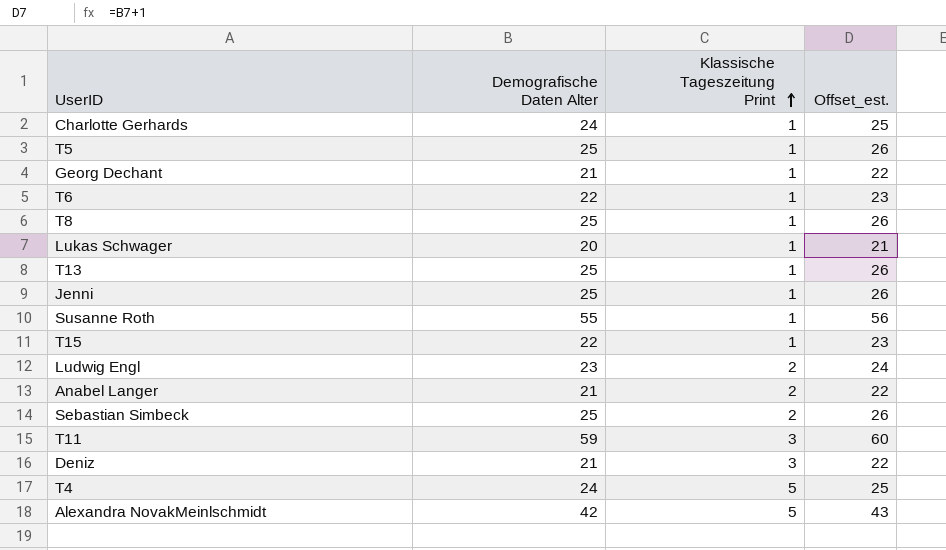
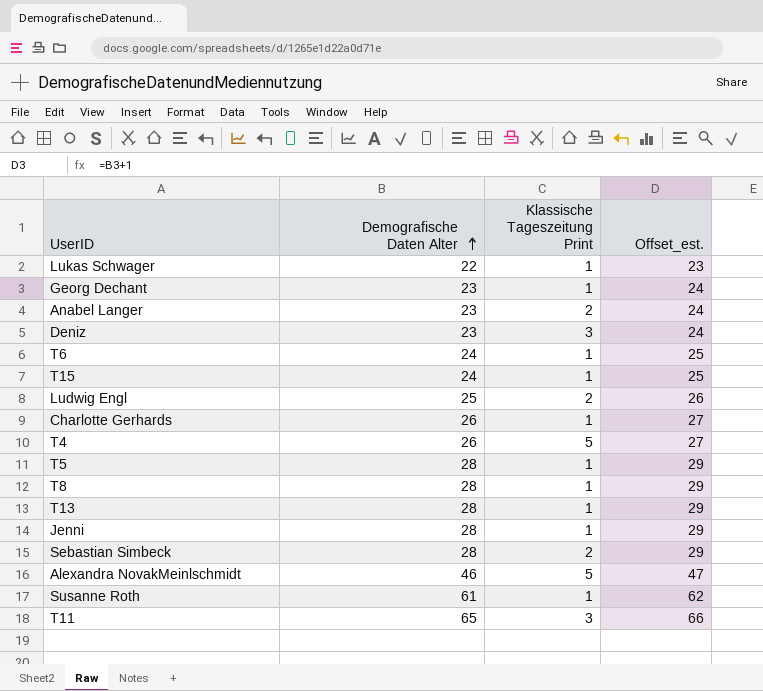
row order: Klassische Tageszeitung Print ascending -> Demografische Daten Alter ascending
Lukas Schwager | Demografische Daten Alter: 20 -> 22
Lukas Schwager | Offset_est.: 21 -> 23
Georg Dechant | Demografische Daten Alter: 21 -> 23
Georg Dechant | Offset_est.: 22 -> 24
Anabel Langer | Demografische Daten Alter: 21 -> 23
Anabel Langer | Offset_est.: 22 -> 24
Deniz | Demografische Daten Alter: 21 -> 23
Deniz | Offset_est.: 22 -> 24
T6 | Demografische Daten Alter: 22 -> 24
T6 | Offset_est.: 23 -> 25
T15 | Demografische Daten Alter: 22 -> 24
T15 | Offset_est.: 23 -> 25
Ludwig Engl | Demografische Daten Alter: 23 -> 25
Ludwig Engl | Offset_est.: 24 -> 26
Charlotte Gerhards | Demografische Daten Alter: 24 -> 26
Charlotte Gerhards | Offset_est.: 25 -> 27
T4 | Demografische Daten Alter: 24 -> 26
T4 | Offset_est.: 25 -> 27
T5 | Demografische Daten Alter: 25 -> 28
T5 | Offset_est.: 26 -> 29
T8 | Demografische Daten Alter: 25 -> 28
T8 | Offset_est.: 26 -> 29
T13 | Demografische Daten Alter: 25 -> 28
T13 | Offset_est.: 26 -> 29
Jenni | Demografische Daten Alter: 25 -> 28
Jenni | Offset_est.: 26 -> 29
Sebastian Simbeck | Demografische Daten Alter: 25 -> 28
Sebastian Simbeck | Offset_est.: 26 -> 29
Alexandra NovakMeinlschmidt | Demografische Daten Alter: 42 -> 46
Alexandra NovakMeinlschmidt | Offset_est.: 43 -> 47
Susanne Roth | Demografische Daten Alter: 55 -> 61
Susanne Roth | Offset_est.: 56 -> 62
T11 | Demografische Daten Alter: 59 -> 65
T11 | Offset_est.: 60 -> 66

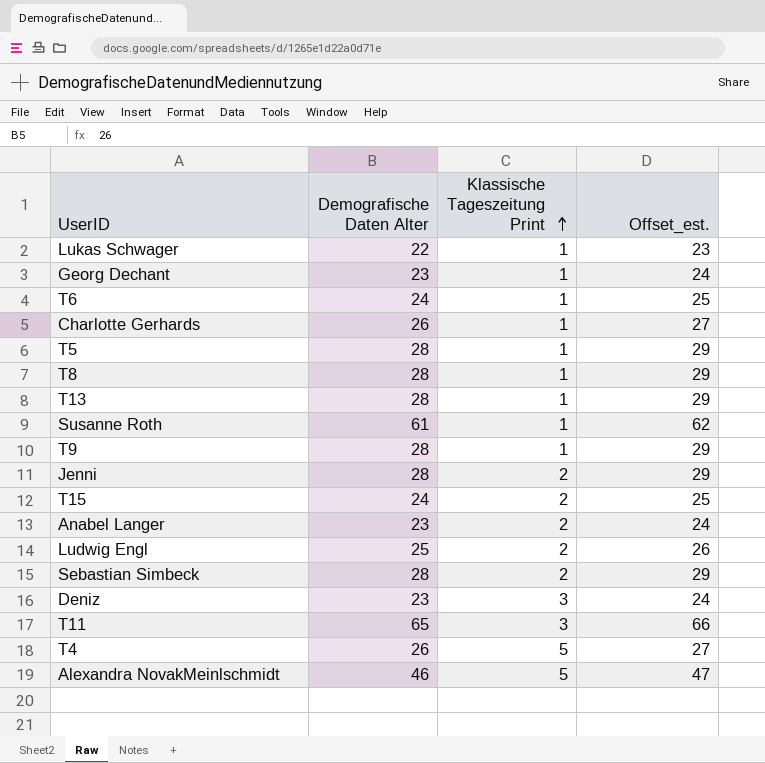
row order: Demografische Daten Alter ascending -> Klassische Tageszeitung Print ascending
row T9: none -> 28 | 1 | 29
Jenni | Klassische Tageszeitung Print: 1 -> 2
T15 | Klassische Tageszeitung Print: 1 -> 2

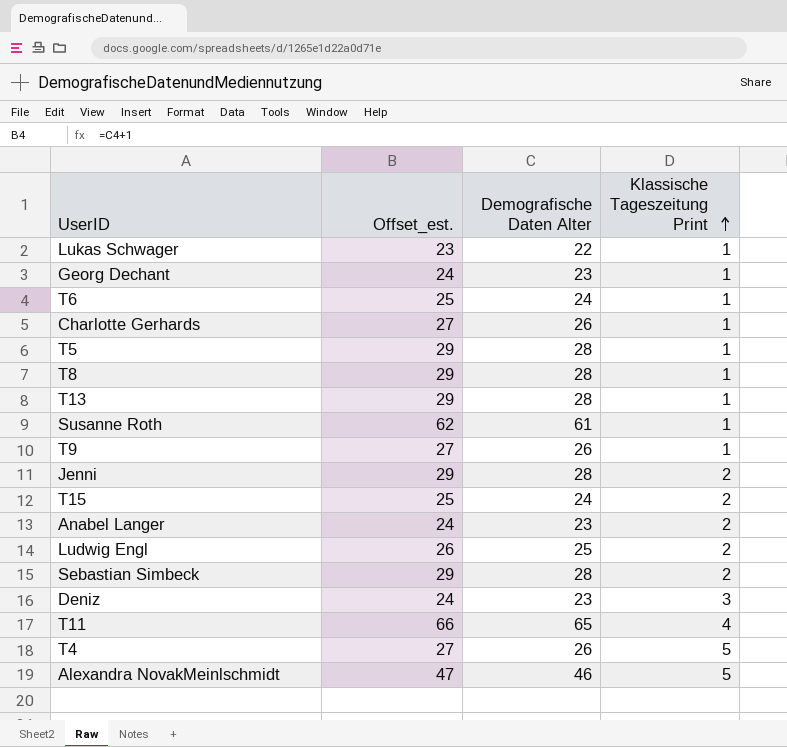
column Offset_est. | position: 4 -> 2
T9 | Offset_est.: 29 -> 27
T9 | Demografische Daten Alter: 28 -> 26
T11 | Klassische Tageszeitung Print: 3 -> 4

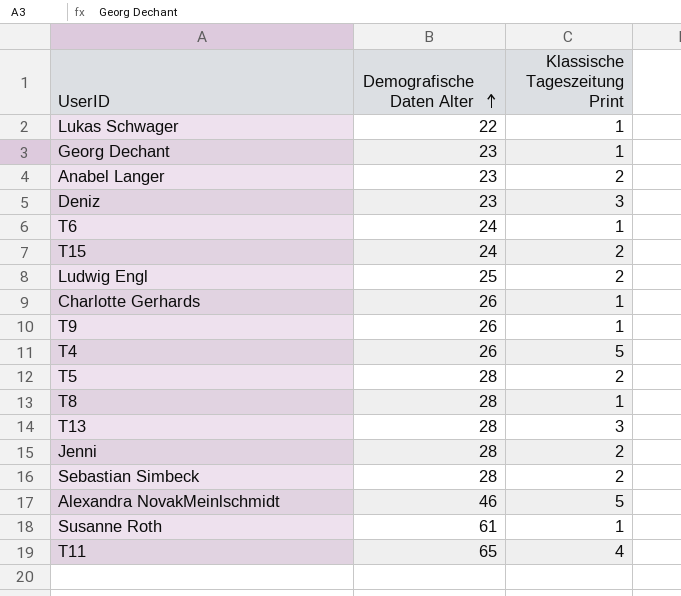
row order: Klassische Tageszeitung Print ascending -> Demografische Daten Alter ascending
column Offset_est. | formula: [Demografische Daten Alter] + 1 -> none
T5 | Klassische Tageszeitung Print: 1 -> 2
T13 | Klassische Tageszeitung Print: 1 -> 3

